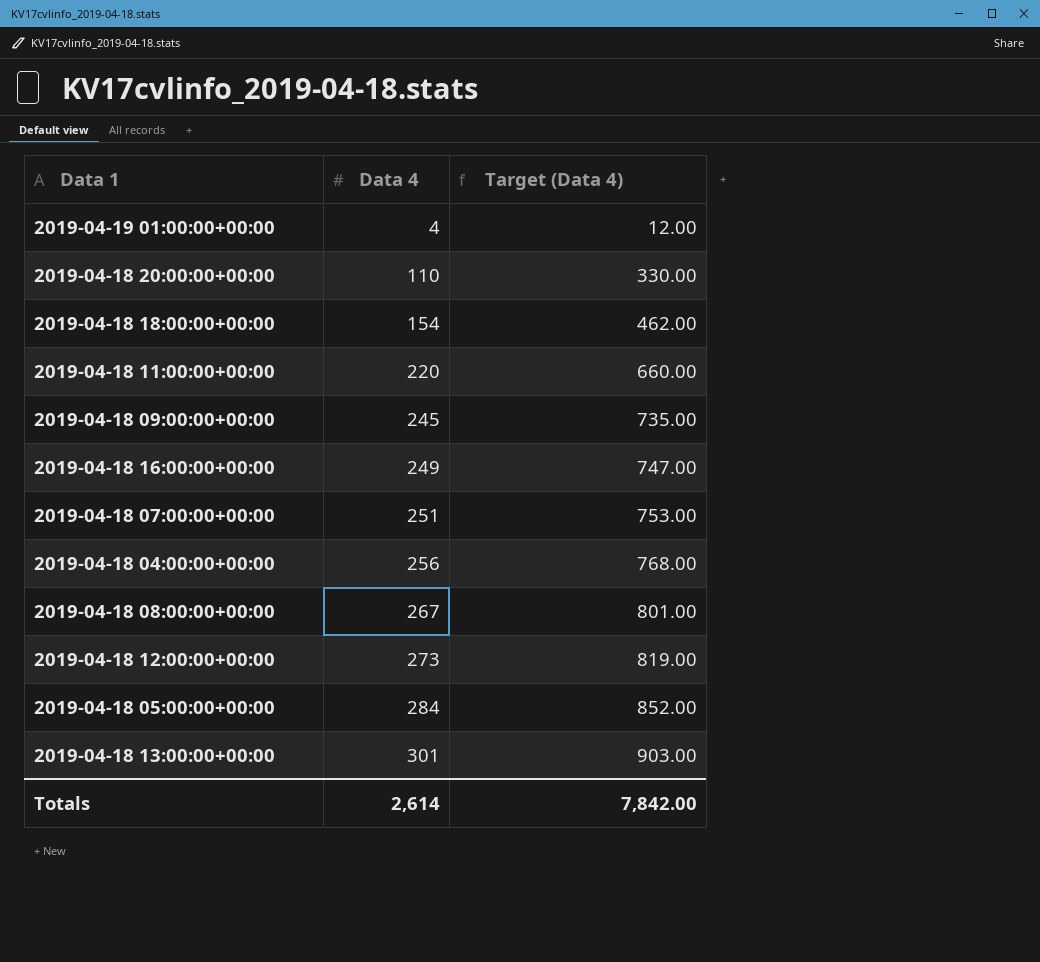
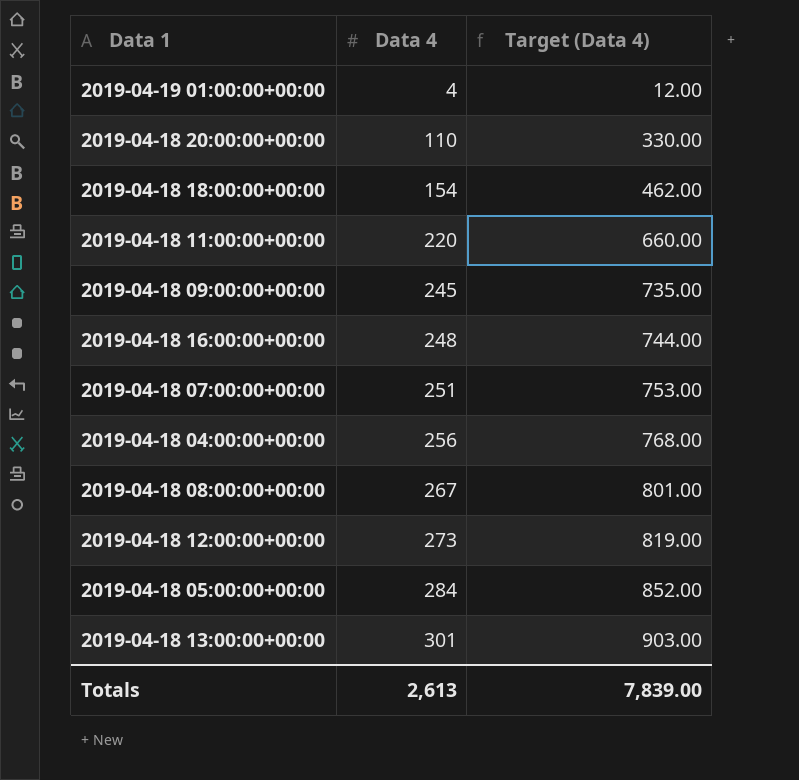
2019-04-18 16:00:00+00:00 | Data 4: 249 -> 248
2019-04-18 16:00:00+00:00 | Target (Data 4): 747.00 -> 744.00
Totals | Data 4: 2,614 -> 2,613
Totals | Target (Data 4): 7,842.00 -> 7,839.00

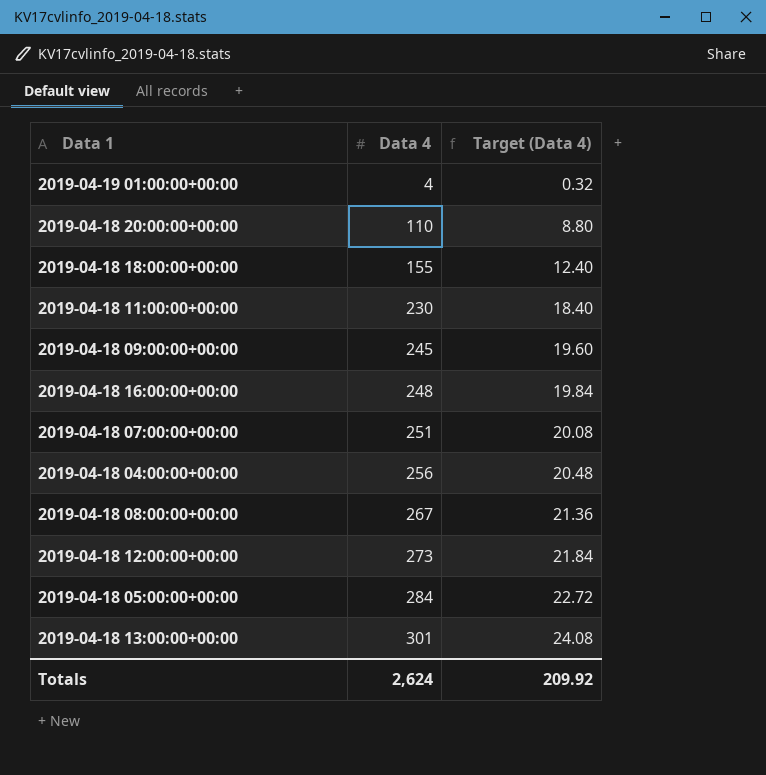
column Target (Data 4) | formula: [Data 4] * 3 -> [Data 4] * 0.08
2019-04-18 18:00:00+00:00 | Data 4: 154 -> 155
2019-04-18 11:00:00+00:00 | Data 4: 220 -> 230
Totals | Data 4: 2,613 -> 2,624
Totals | Target (Data 4): 7,839.00 -> 209.92

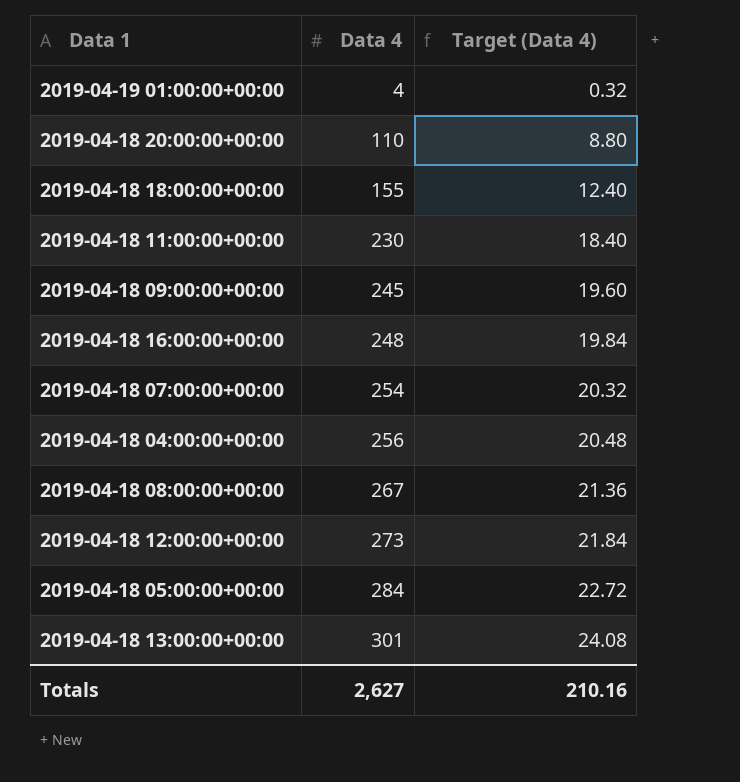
2019-04-18 07:00:00+00:00 | Data 4: 251 -> 254
2019-04-18 07:00:00+00:00 | Target (Data 4): 20.08 -> 20.32
Totals | Data 4: 2,624 -> 2,627
Totals | Target (Data 4): 209.92 -> 210.16

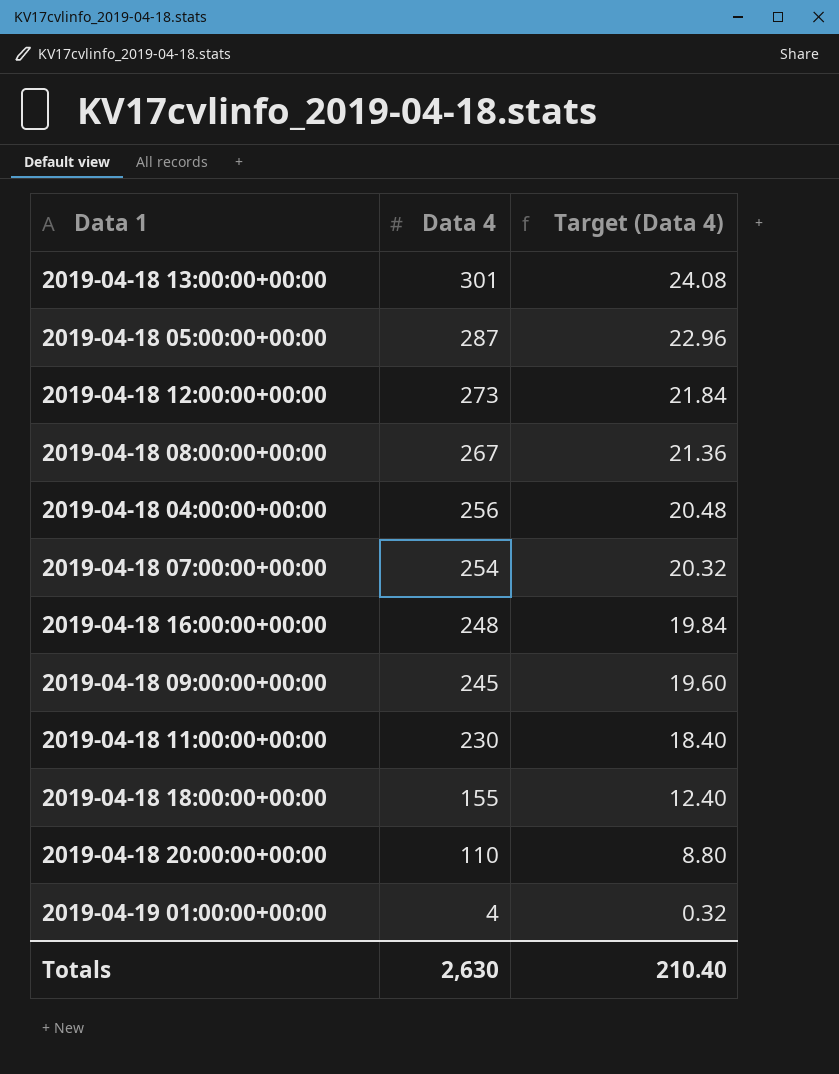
row order: Data 4 ascending -> Data 4 descending
2019-04-18 05:00:00+00:00 | Data 4: 284 -> 287
2019-04-18 05:00:00+00:00 | Target (Data 4): 22.72 -> 22.96
Totals | Data 4: 2,627 -> 2,630
Totals | Target (Data 4): 210.16 -> 210.40

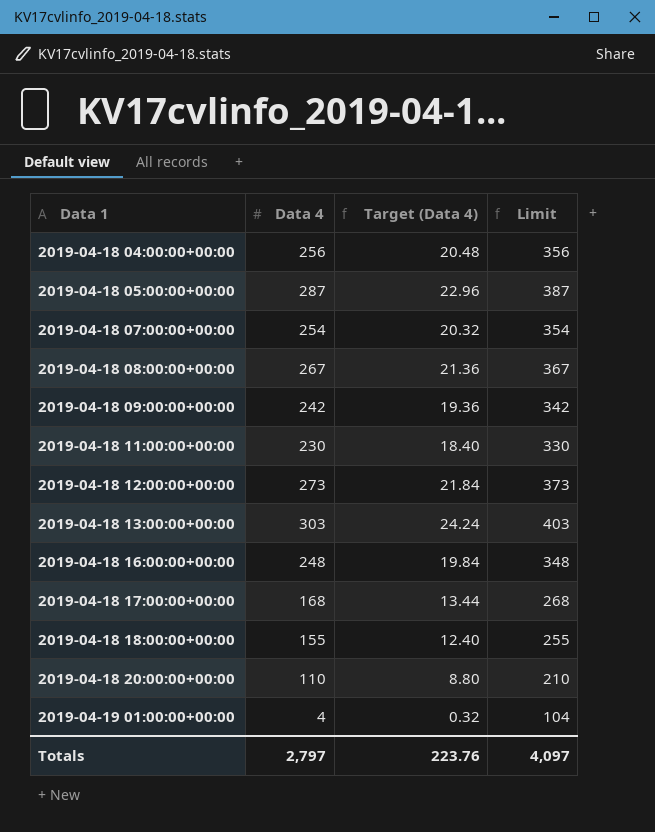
row order: Data 4 descending -> Data 1 ascending
column Limit | formula: none -> [Data 4] + 100
2019-04-18 09:00:00+00:00 | Data 4: 245 -> 242
2019-04-18 09:00:00+00:00 | Target (Data 4): 19.60 -> 19.36
2019-04-18 13:00:00+00:00 | Data 4: 301 -> 303
2019-04-18 13:00:00+00:00 | Target (Data 4): 24.08 -> 24.24
row 2019-04-18 17:00:00+00:00: none -> 168 | 13.44 | 268
Totals | Data 4: 2,630 -> 2,797
Totals | Target (Data 4): 210.40 -> 223.76

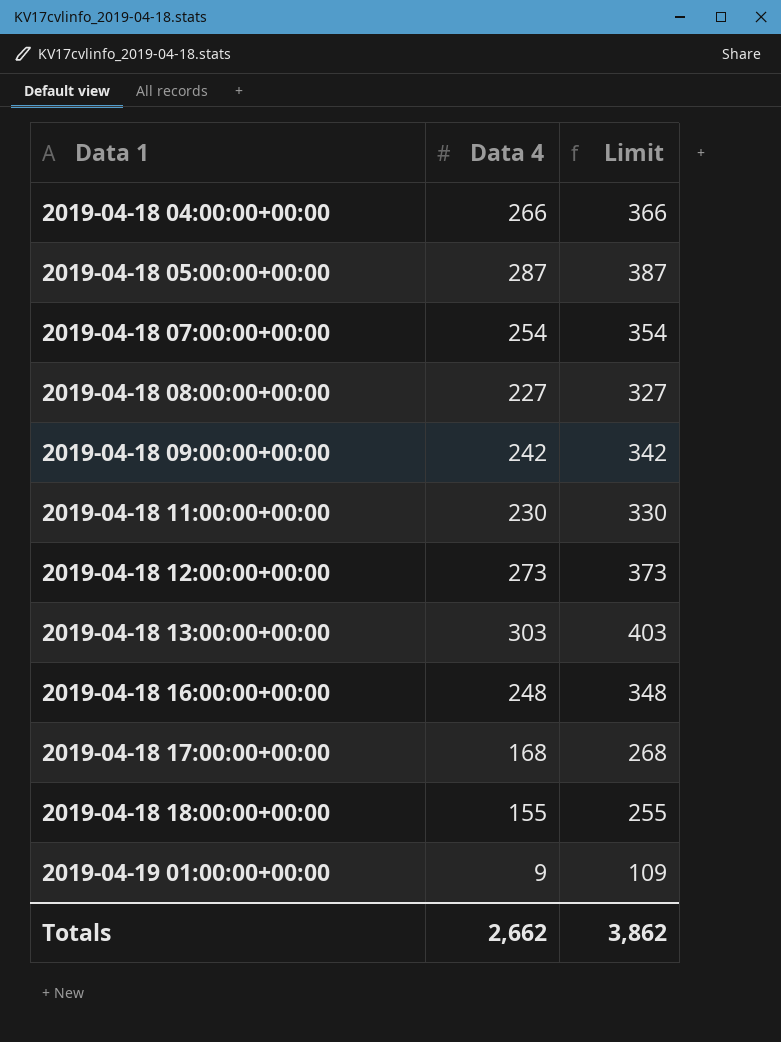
column Target (Data 4) | formula: [Data 4] * 0.08 -> none
row 2019-04-18 20:00:00+00:00: 110 | 8.80 | 210 -> none
2019-04-18 04:00:00+00:00 | Data 4: 256 -> 266
2019-04-18 04:00:00+00:00 | Limit: 356 -> 366
2019-04-18 08:00:00+00:00 | Data 4: 267 -> 227
2019-04-18 08:00:00+00:00 | Limit: 367 -> 327
2019-04-19 01:00:00+00:00 | Data 4: 4 -> 9
2019-04-19 01:00:00+00:00 | Limit: 104 -> 109
Totals | Data 4: 2,797 -> 2,662
Totals | Limit: 4,097 -> 3,862

